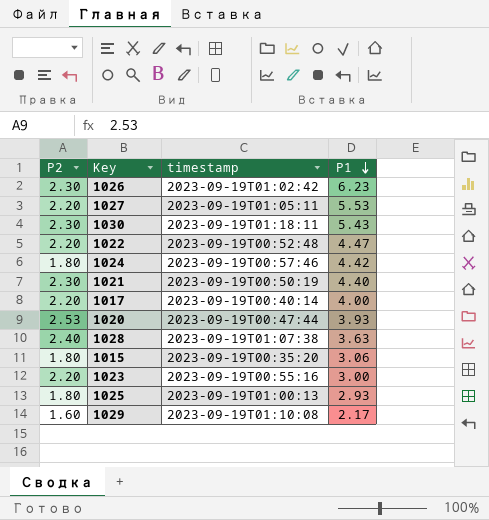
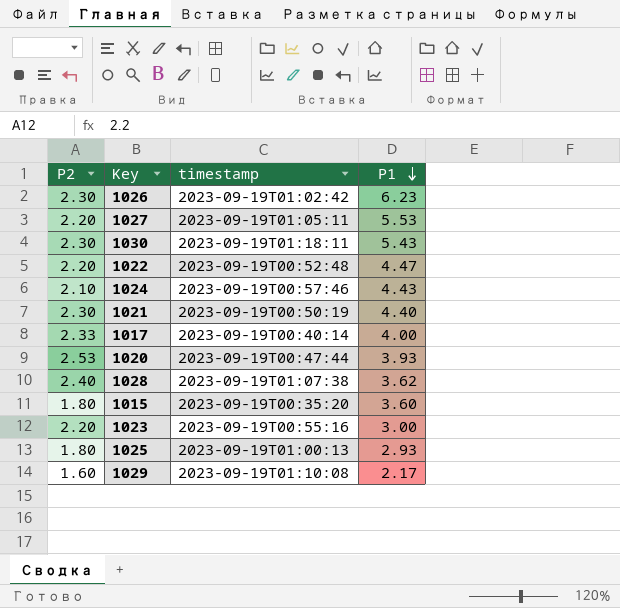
1024 | P2: 1.80 -> 2.10
1024 | P1: 4.42 -> 4.43
1017 | P2: 2.20 -> 2.33
1028 | P1: 3.63 -> 3.62
1015 | P1: 3.06 -> 3.60

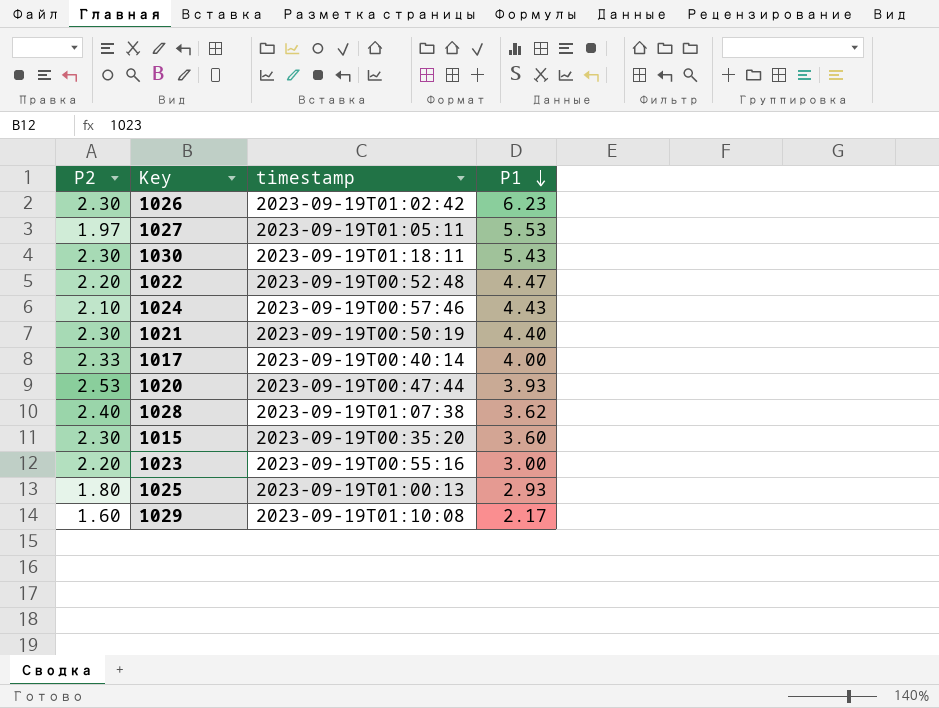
1027 | P2: 2.20 -> 1.97
1015 | P2: 1.80 -> 2.30

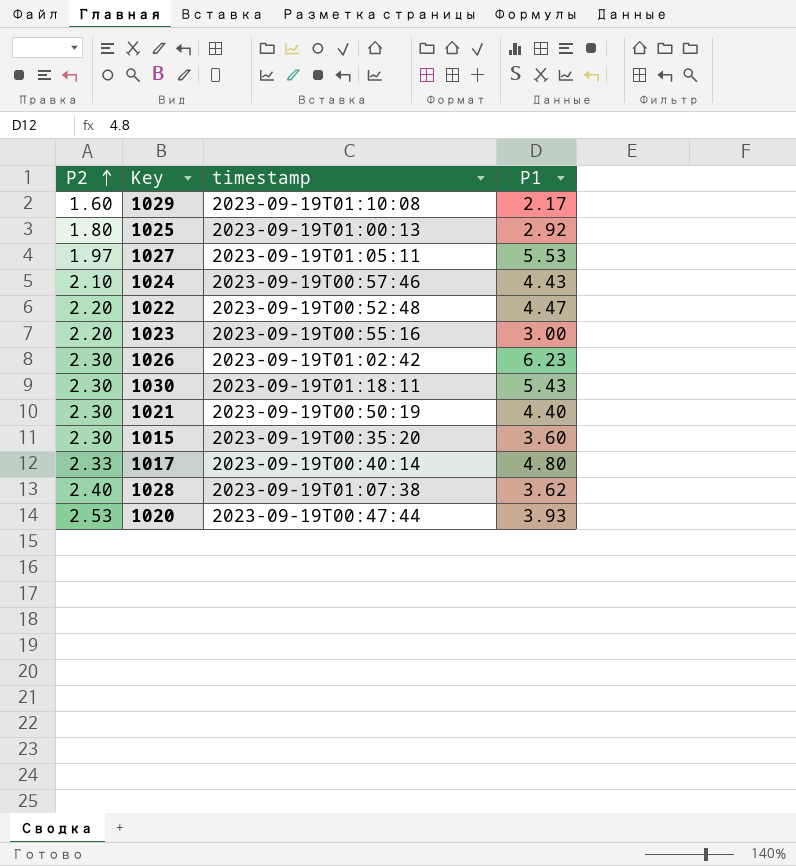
row order: P1 descending -> P2 ascending
1025 | P1: 2.93 -> 2.92
1017 | P1: 4.00 -> 4.80

